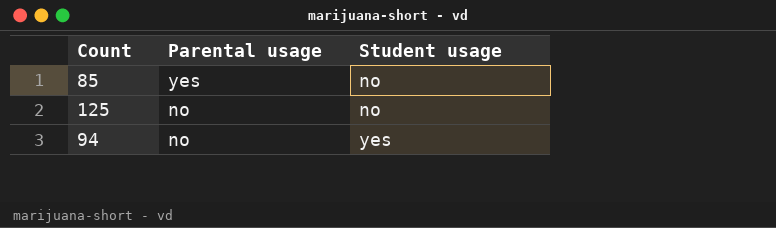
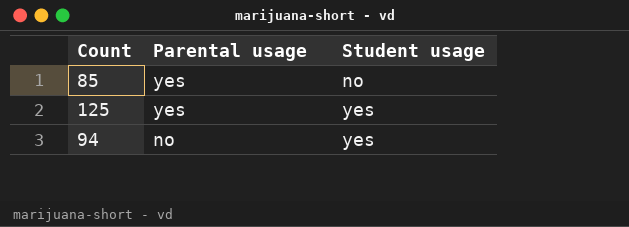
125 | Parental usage: no -> yes
125 | Student usage: no -> yes

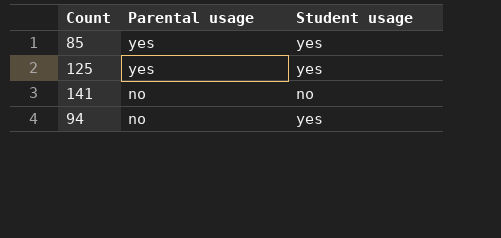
85 | Student usage: no -> yes
row 141: none -> no | no

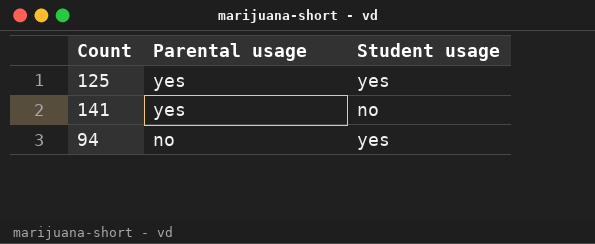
row 85: yes | yes -> none
141 | Parental usage: no -> yes

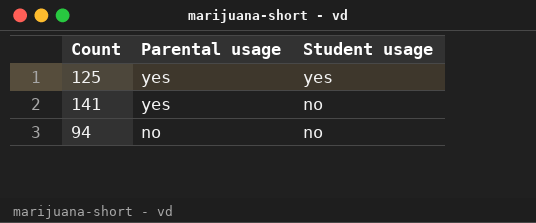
94 | Student usage: yes -> no

